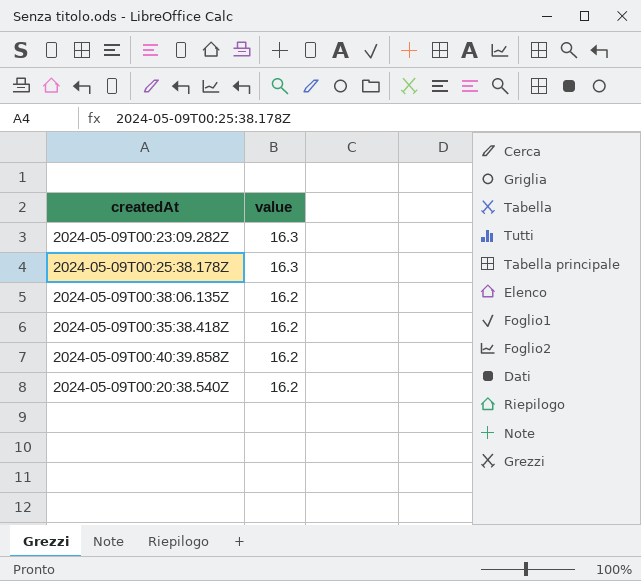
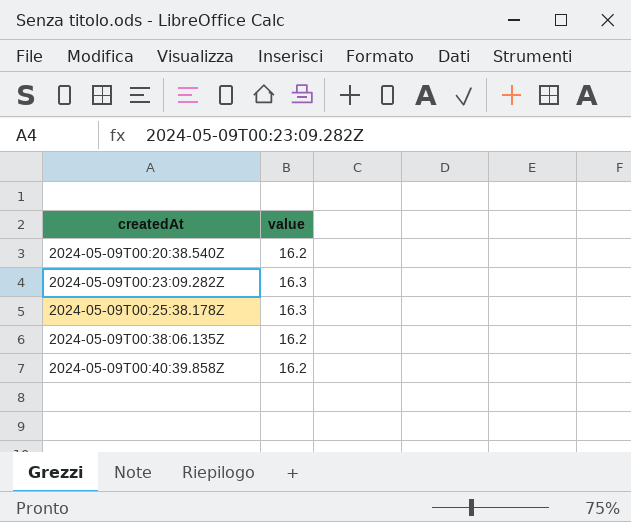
row order: value descending -> createdAt ascending
row 2024-05-09T00:35:38.418Z: 16.2 -> none

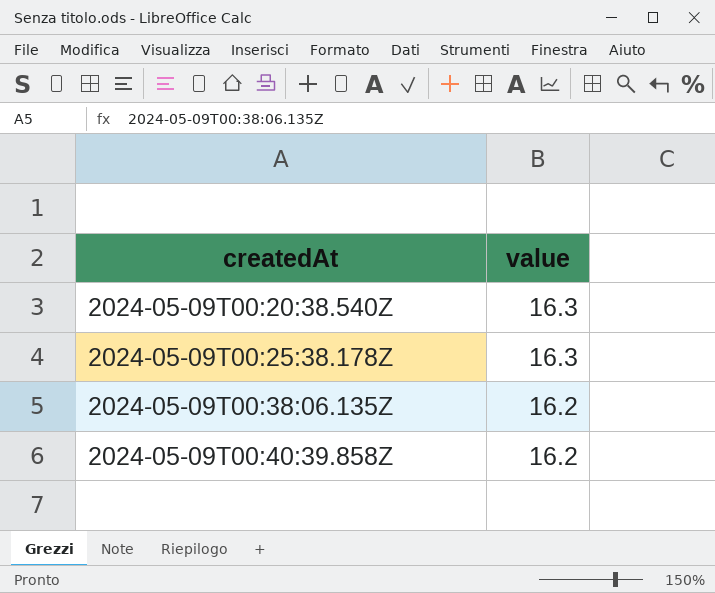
row 2024-05-09T00:23:09.282Z: 16.3 -> none
2024-05-09T00:20:38.540Z | value: 16.2 -> 16.3

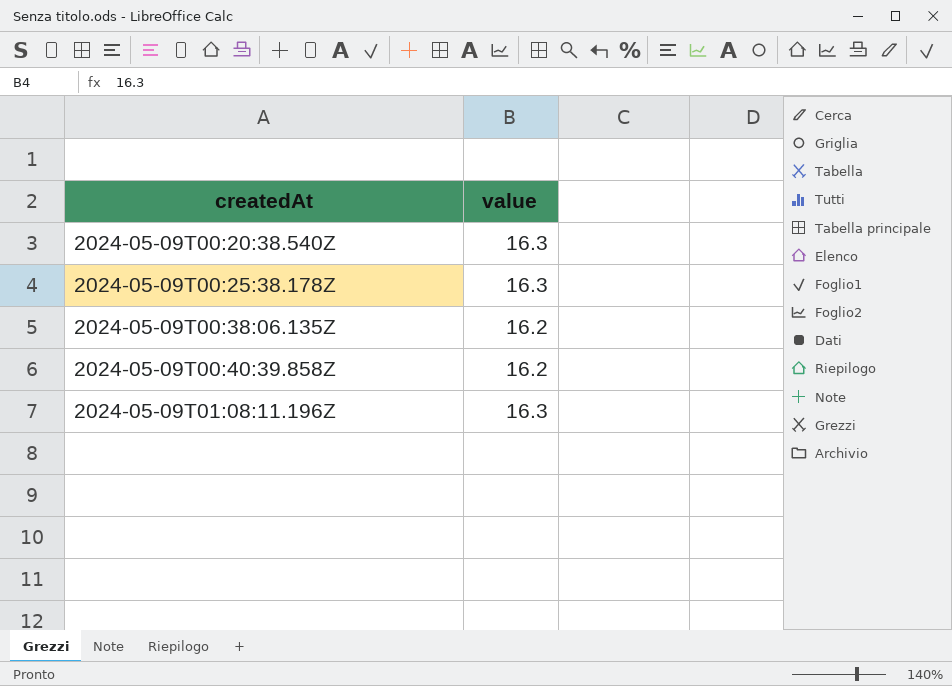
row 2024-05-09T01:08:11.196Z: none -> 16.3

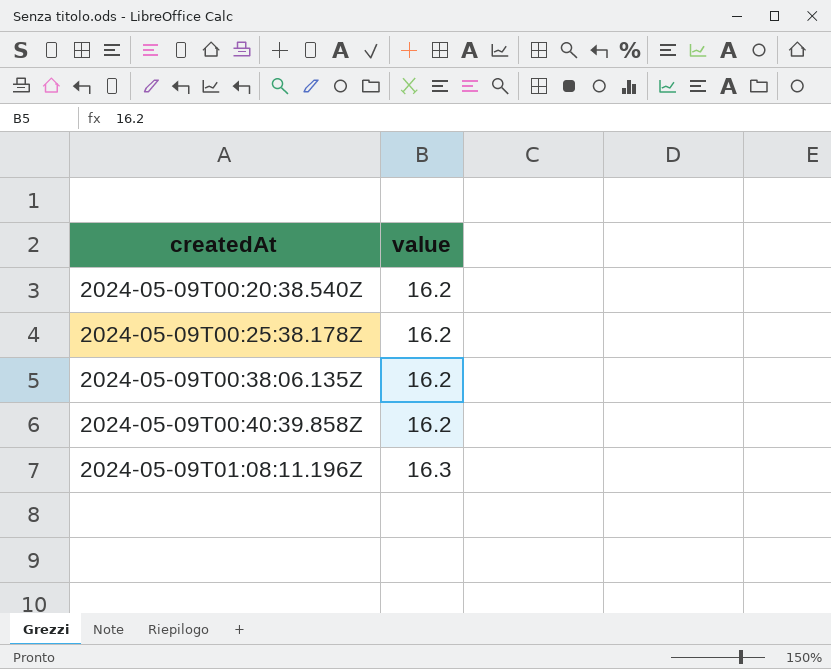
2024-05-09T00:20:38.540Z | value: 16.3 -> 16.2
2024-05-09T00:25:38.178Z | value: 16.3 -> 16.2

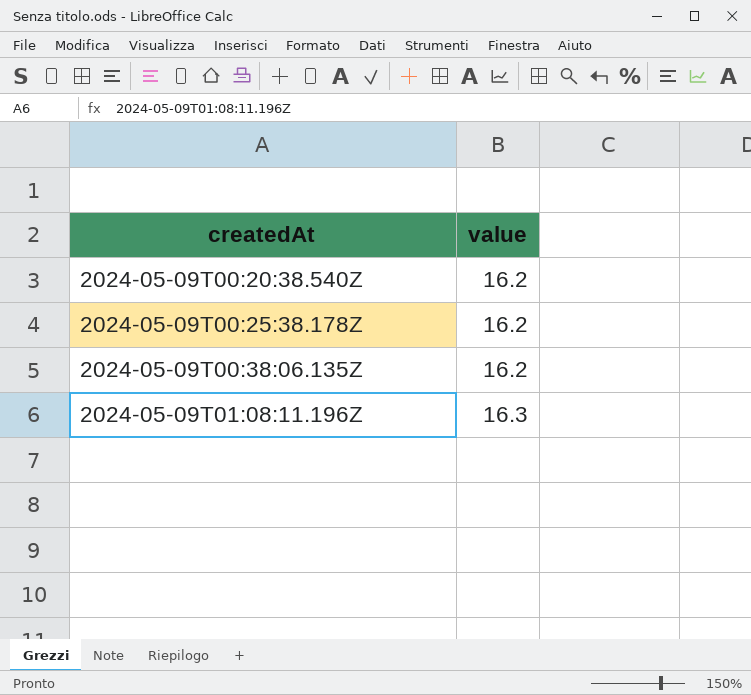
row 2024-05-09T00:40:39.858Z: 16.2 -> none

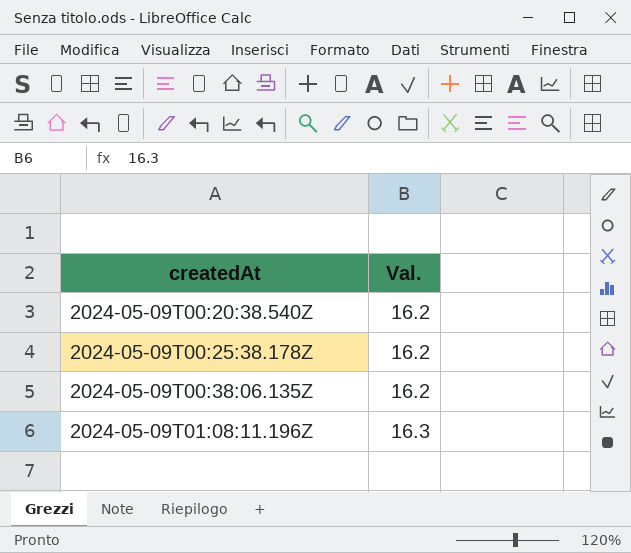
column name: value -> Val.

